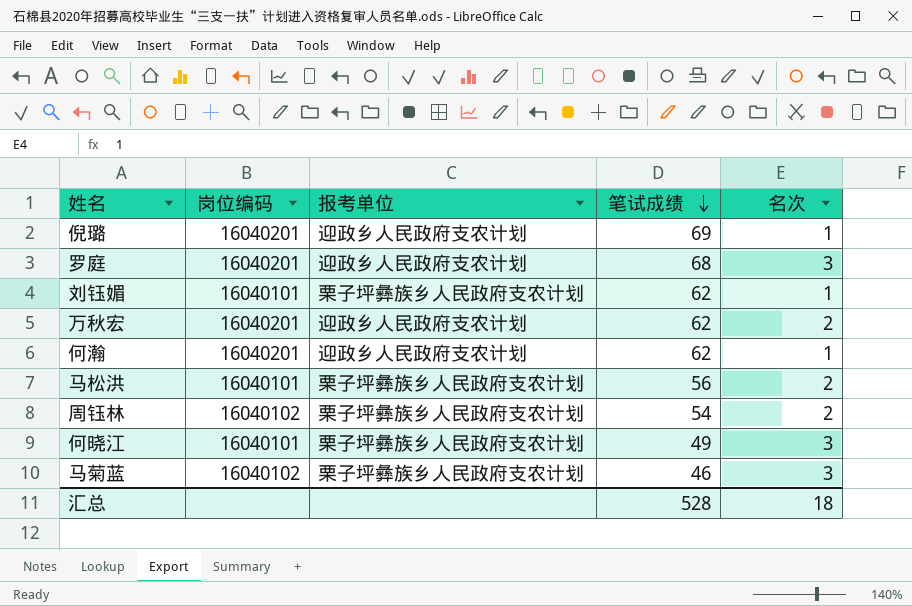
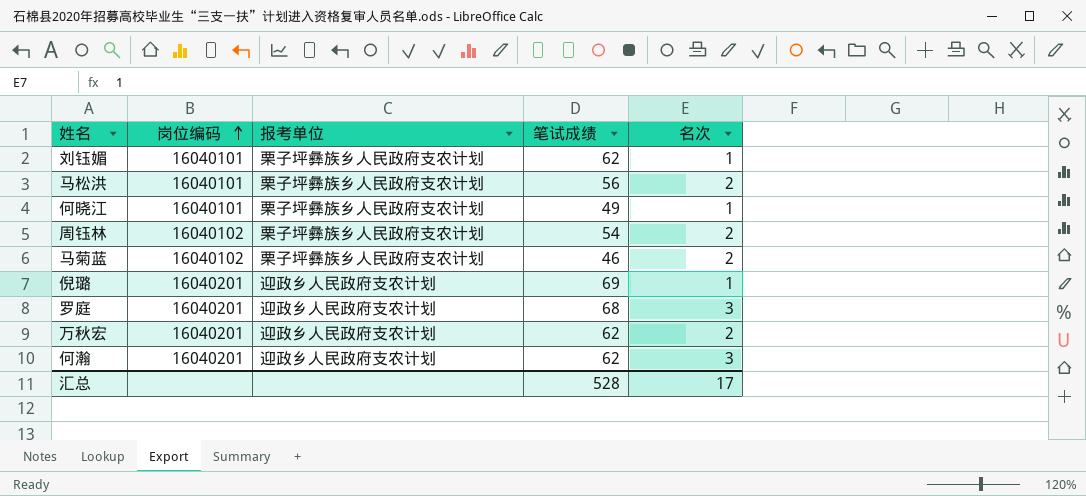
row order: 笔试成绩 descending -> 岗位编码 ascending
何晓江 | 名次: 3 -> 1
马菊蓝 | 名次: 3 -> 2
何瀚 | 名次: 1 -> 3
汇总 | 名次: 18 -> 17

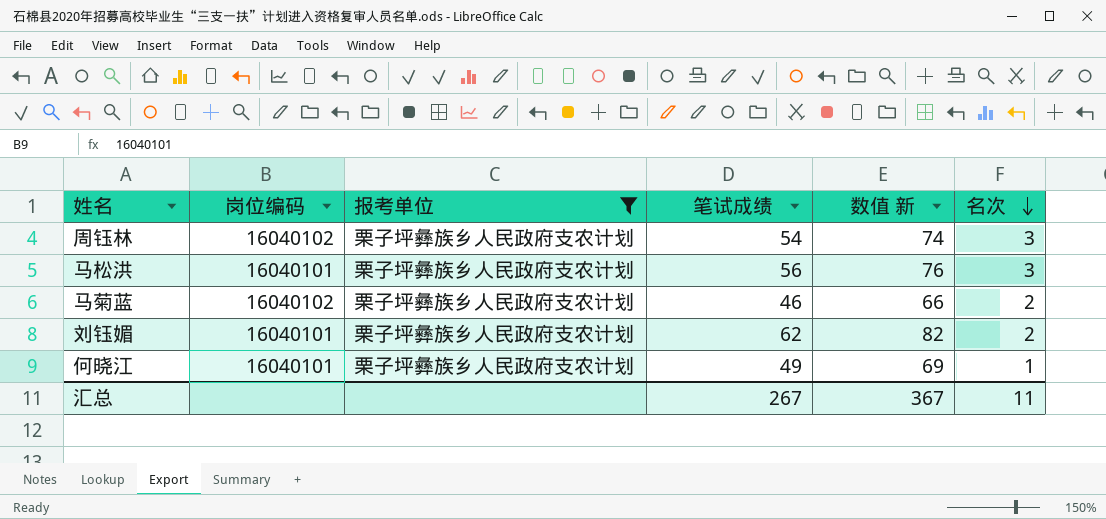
filter: none -> 报考单位 = 栗子坪彝族乡人民政府支农计划
row order: 岗位编码 ascending -> 名次 descending
column 数值 新 | formula: none -> [笔试成绩] + 20
周钰林 | 名次: 2 -> 3
马松洪 | 名次: 2 -> 3
刘钰媚 | 名次: 1 -> 2
汇总 | 笔试成绩: 528 -> 267
汇总 | 名次: 17 -> 11

